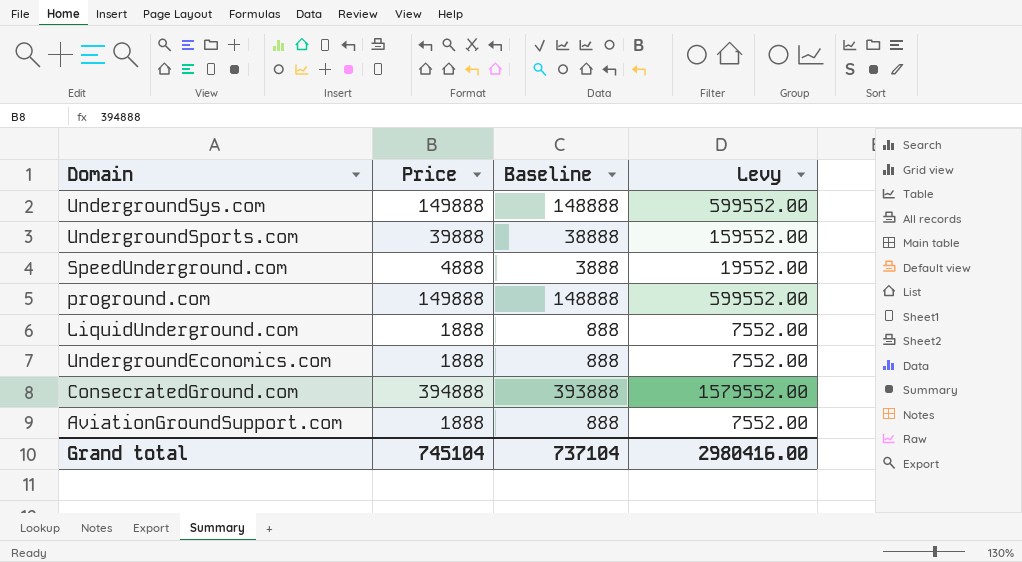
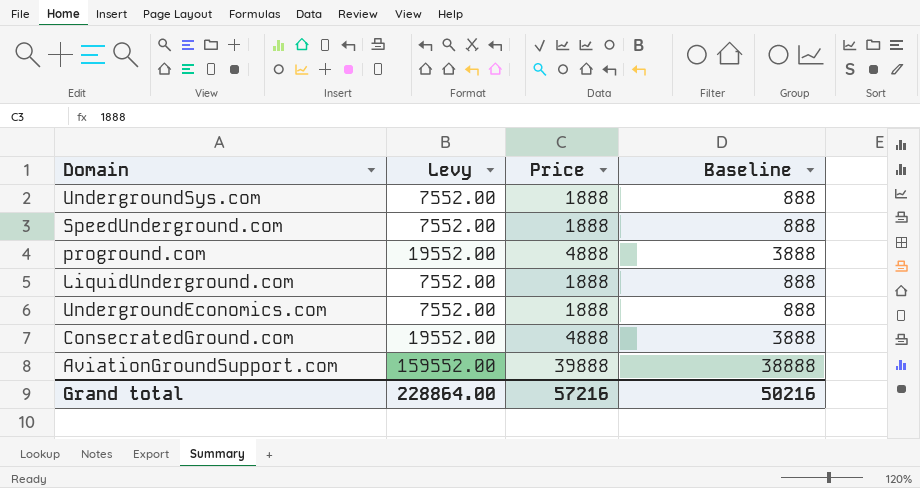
column Levy | position: 4 -> 2
row UndergroundSports.com: 39888 | 38888 | 159552.00 -> none
UndergroundSys.com | Levy: 599552.00 -> 7552.00
UndergroundSys.com | Price: 149888 -> 1888
UndergroundSys.com | Baseline: 148888 -> 888
SpeedUnderground.com | Levy: 19552.00 -> 7552.00
SpeedUnderground.com | Price: 4888 -> 1888
SpeedUnderground.com | Baseline: 3888 -> 888
proground.com | Levy: 599552.00 -> 19552.00
proground.com | Price: 149888 -> 4888
proground.com | Baseline: 148888 -> 3888
ConsecratedGround.com | Levy: 1579552.00 -> 19552.00
ConsecratedGround.com | Price: 394888 -> 4888
ConsecratedGround.com | Baseline: 393888 -> 3888
AviationGroundSupport.com | Levy: 7552.00 -> 159552.00
AviationGroundSupport.com | Price: 1888 -> 39888
AviationGroundSupport.com | Baseline: 888 -> 38888
Grand total | Levy: 2980416.00 -> 228864.00
Grand total | Price: 745104 -> 57216
Grand total | Baseline: 737104 -> 50216

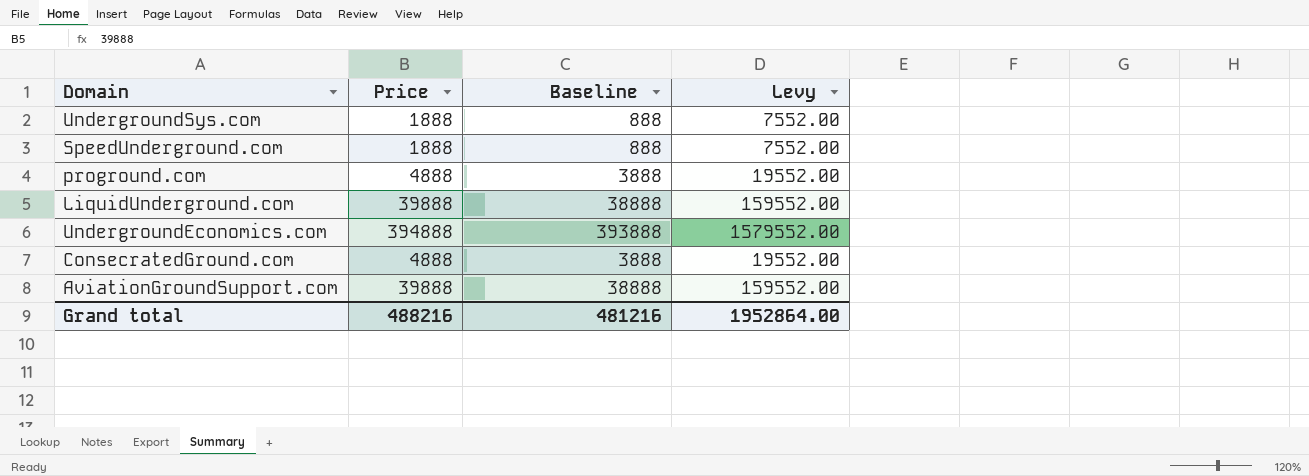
column Levy | position: 2 -> 4
LiquidUnderground.com | Price: 1888 -> 39888
LiquidUnderground.com | Baseline: 888 -> 38888
LiquidUnderground.com | Levy: 7552.00 -> 159552.00
UndergroundEconomics.com | Price: 1888 -> 394888
UndergroundEconomics.com | Baseline: 888 -> 393888
UndergroundEconomics.com | Levy: 7552.00 -> 1579552.00
Grand total | Price: 57216 -> 488216
Grand total | Baseline: 50216 -> 481216
Grand total | Levy: 228864.00 -> 1952864.00

